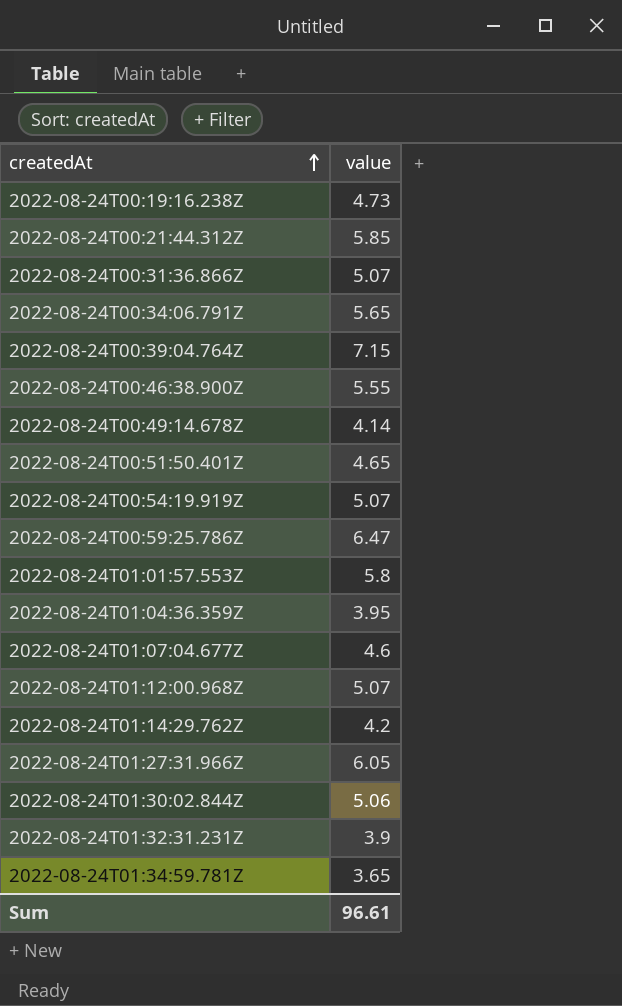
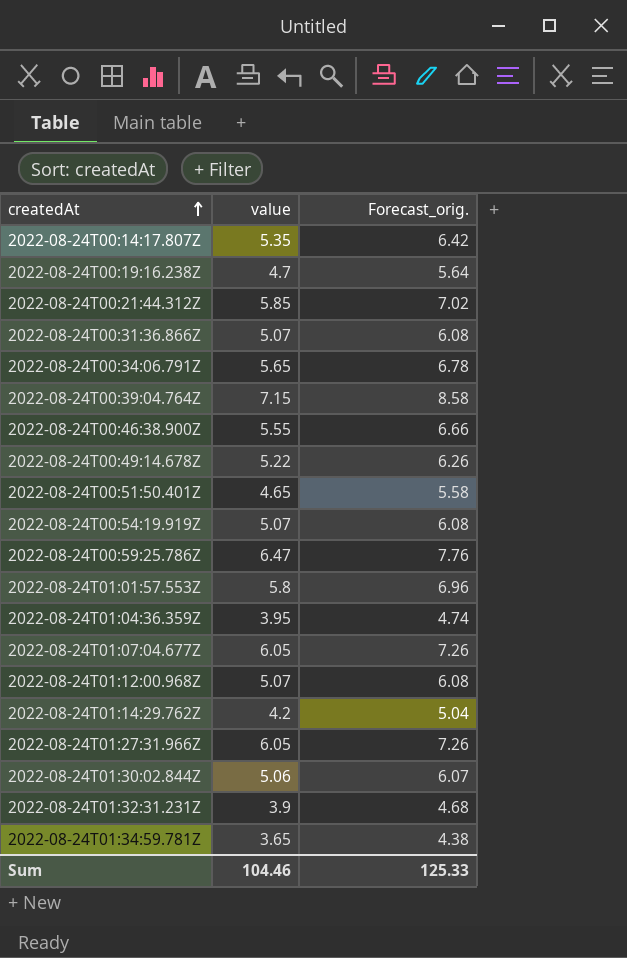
column Forecast_orig. | formula: none -> [value] * 1.2
row 2022-08-24T00:14:17.807Z: none -> 5.35 | 6.42
2022-08-24T00:19:16.238Z | value: 4.73 -> 4.7
2022-08-24T00:49:14.678Z | value: 4.14 -> 5.22
2022-08-24T01:07:04.677Z | value: 4.6 -> 6.05
Sum | value: 96.61 -> 104.46

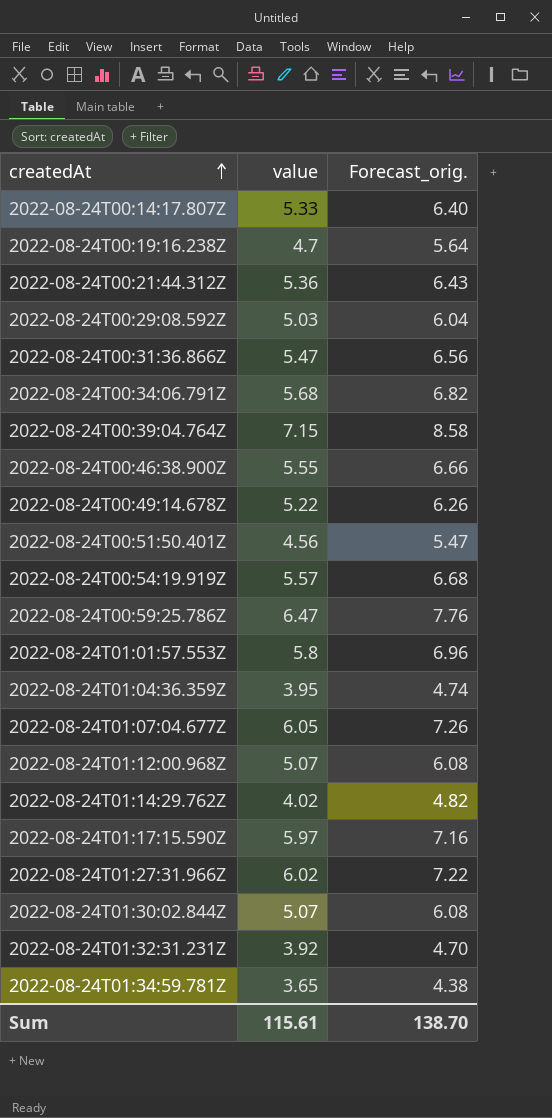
2022-08-24T00:14:17.807Z | value: 5.35 -> 5.33
2022-08-24T00:14:17.807Z | Forecast_orig.: 6.42 -> 6.40
2022-08-24T00:21:44.312Z | value: 5.85 -> 5.36
2022-08-24T00:21:44.312Z | Forecast_orig.: 7.02 -> 6.43
row 2022-08-24T00:29:08.592Z: none -> 5.03 | 6.04
2022-08-24T00:31:36.866Z | value: 5.07 -> 5.47
2022-08-24T00:31:36.866Z | Forecast_orig.: 6.08 -> 6.56
2022-08-24T00:34:06.791Z | value: 5.65 -> 5.68
2022-08-24T00:34:06.791Z | Forecast_orig.: 6.78 -> 6.82
2022-08-24T00:51:50.401Z | value: 4.65 -> 4.56
2022-08-24T00:51:50.401Z | Forecast_orig.: 5.58 -> 5.47
2022-08-24T00:54:19.919Z | value: 5.07 -> 5.57
2022-08-24T00:54:19.919Z | Forecast_orig.: 6.08 -> 6.68
2022-08-24T01:14:29.762Z | value: 4.2 -> 4.02
2022-08-24T01:14:29.762Z | Forecast_orig.: 5.04 -> 4.82
row 2022-08-24T01:17:15.590Z: none -> 5.97 | 7.16
2022-08-24T01:27:31.966Z | value: 6.05 -> 6.02
2022-08-24T01:27:31.966Z | Forecast_orig.: 7.26 -> 7.22
2022-08-24T01:30:02.844Z | value: 5.06 -> 5.07
2022-08-24T01:30:02.844Z | Forecast_orig.: 6.07 -> 6.08
2022-08-24T01:32:31.231Z | value: 3.9 -> 3.92
2022-08-24T01:32:31.231Z | Forecast_orig.: 4.68 -> 4.70
Sum | value: 104.46 -> 115.61
Sum | Forecast_orig.: 125.33 -> 138.70

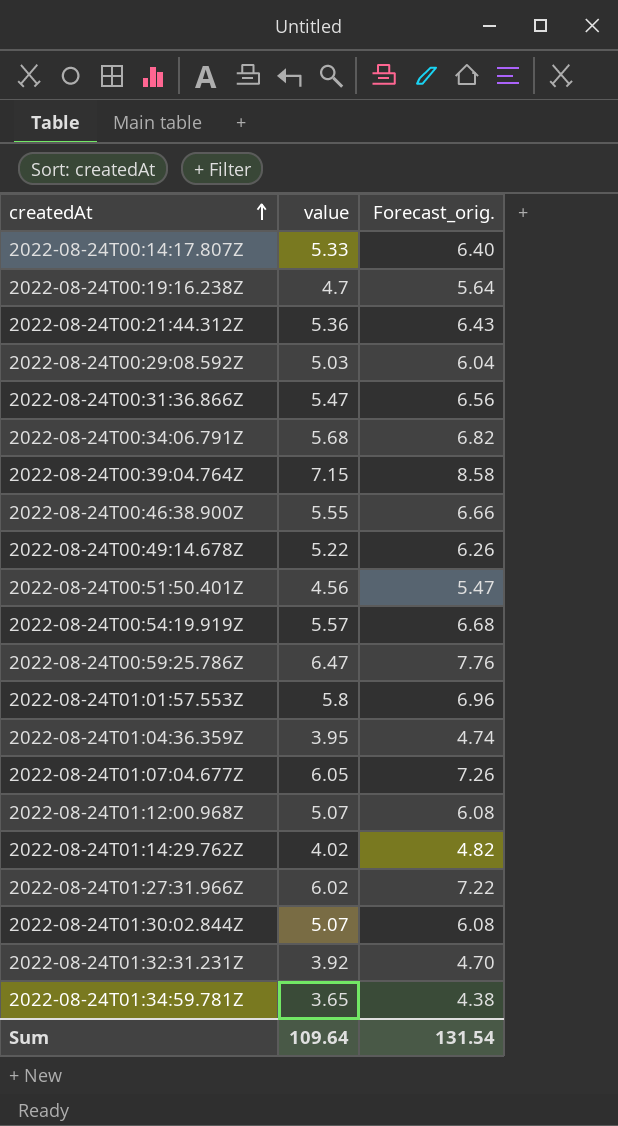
row 2022-08-24T01:17:15.590Z: 5.97 | 7.16 -> none
Sum | value: 115.61 -> 109.64
Sum | Forecast_orig.: 138.70 -> 131.54

